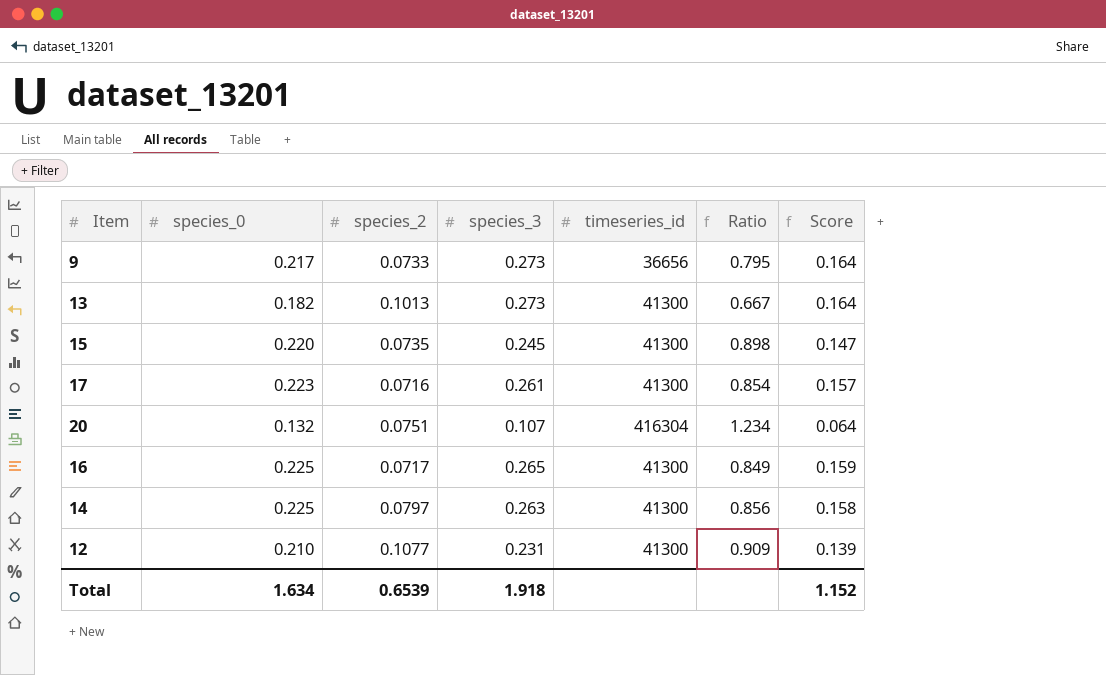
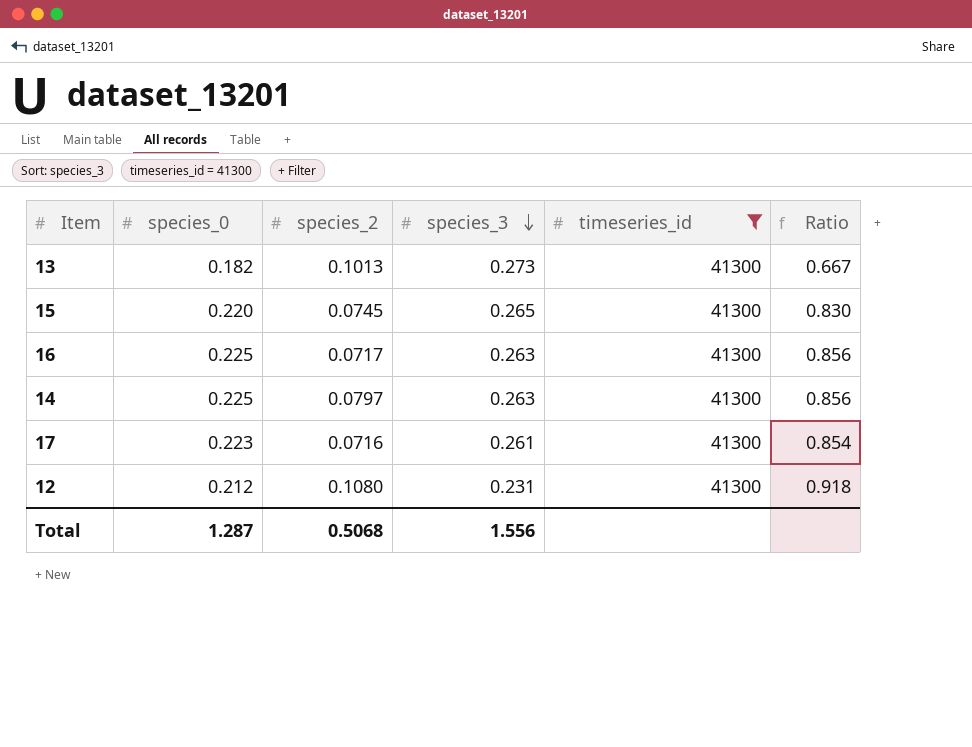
filter: none -> timeseries_id = 41300
row order: none -> species_3 descending
column Score | formula: [species_3] * 0.6 -> none
15 | species_2: 0.0735 -> 0.0745
15 | species_3: 0.245 -> 0.265
15 | Ratio: 0.898 -> 0.830
16 | species_3: 0.265 -> 0.263
16 | Ratio: 0.849 -> 0.856
12 | species_0: 0.210 -> 0.212
12 | species_2: 0.1077 -> 0.1080
12 | Ratio: 0.909 -> 0.918
Total | species_0: 1.634 -> 1.287
Total | species_2: 0.6539 -> 0.5068
Total | species_3: 1.918 -> 1.556

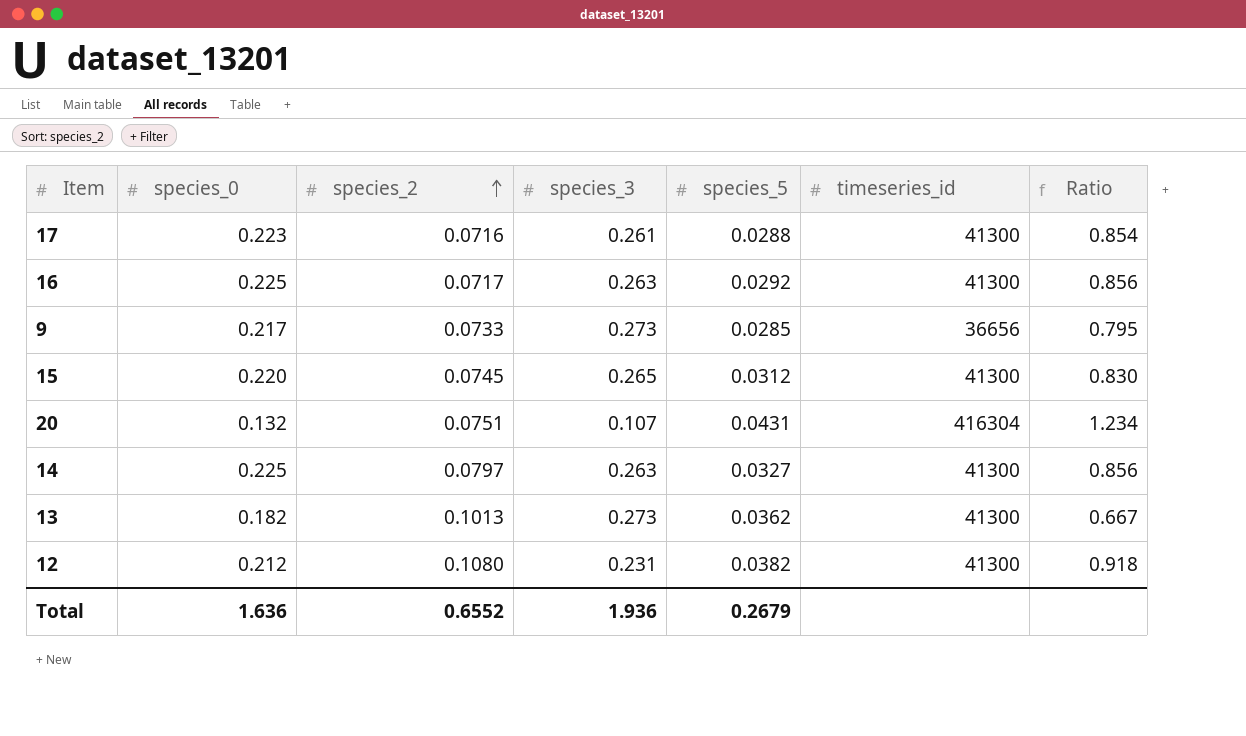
filter: timeseries_id = 41300 -> none
row order: species_3 descending -> species_2 ascending
column species_5 | position: none -> 5
Total | species_0: 1.287 -> 1.636
Total | species_2: 0.5068 -> 0.6552
Total | species_3: 1.556 -> 1.936

